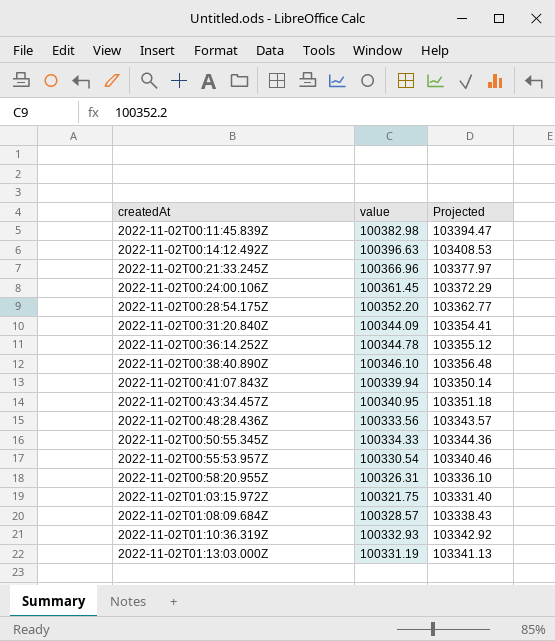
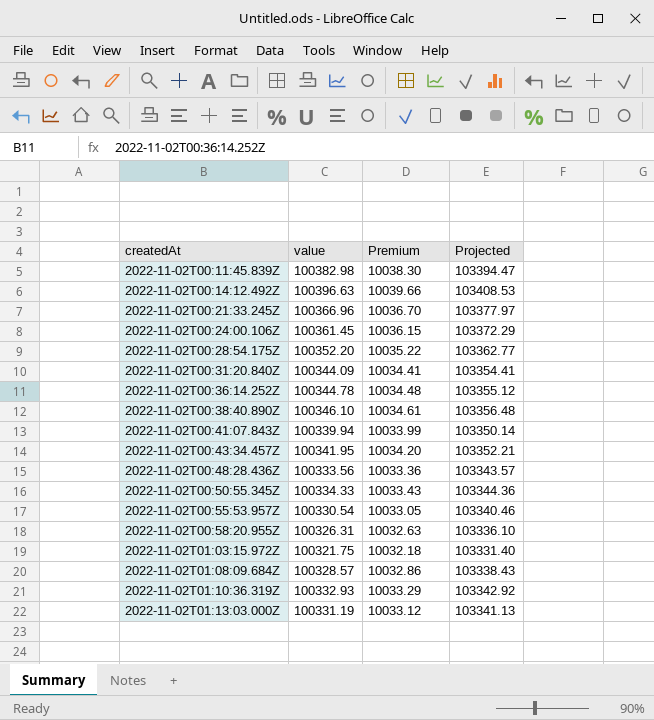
column Premium | formula: none -> [value] * 0.1
2022-11-02T00:43:34.457Z | value: 100340.95 -> 100341.95
2022-11-02T00:43:34.457Z | Projected: 103351.18 -> 103352.21

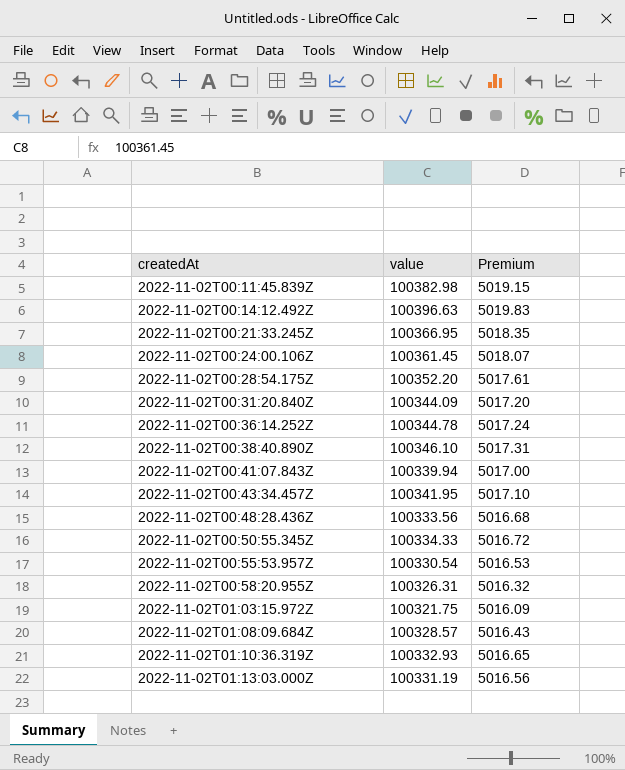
column Projected | formula: [value] * 1.03 -> none
column Premium | formula: [value] * 0.1 -> [value] * 0.05
2022-11-02T00:21:33.245Z | value: 100366.96 -> 100366.95

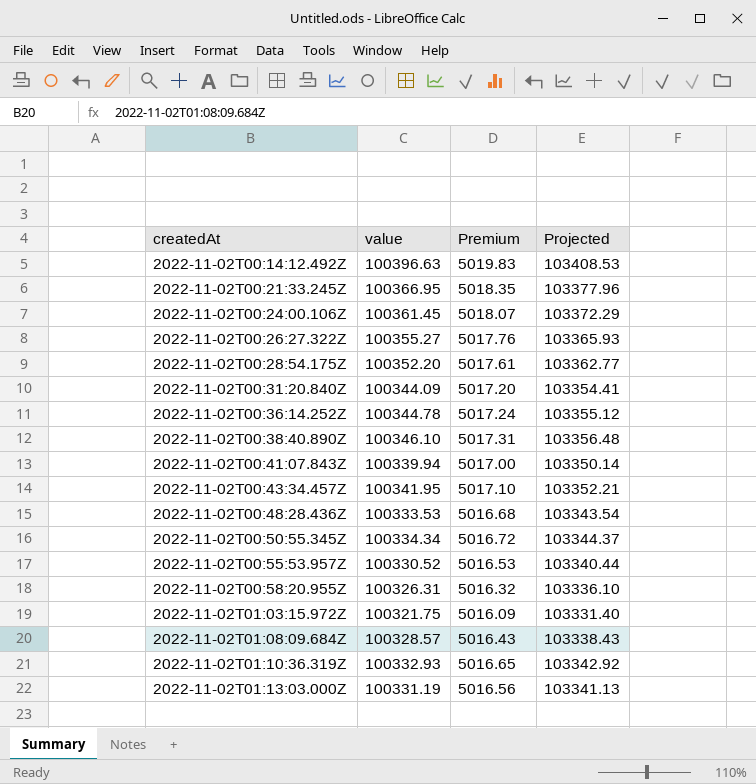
column Projected | formula: none -> [value] * 1.03
row 2022-11-02T00:11:45.839Z: 100382.98 | 5019.15 -> none
row 2022-11-02T00:26:27.322Z: none -> 100355.27 | 5017.76 | 103365.93
2022-11-02T00:48:28.436Z | value: 100333.56 -> 100333.53
2022-11-02T00:50:55.345Z | value: 100334.33 -> 100334.34
2022-11-02T00:55:53.957Z | value: 100330.54 -> 100330.52

